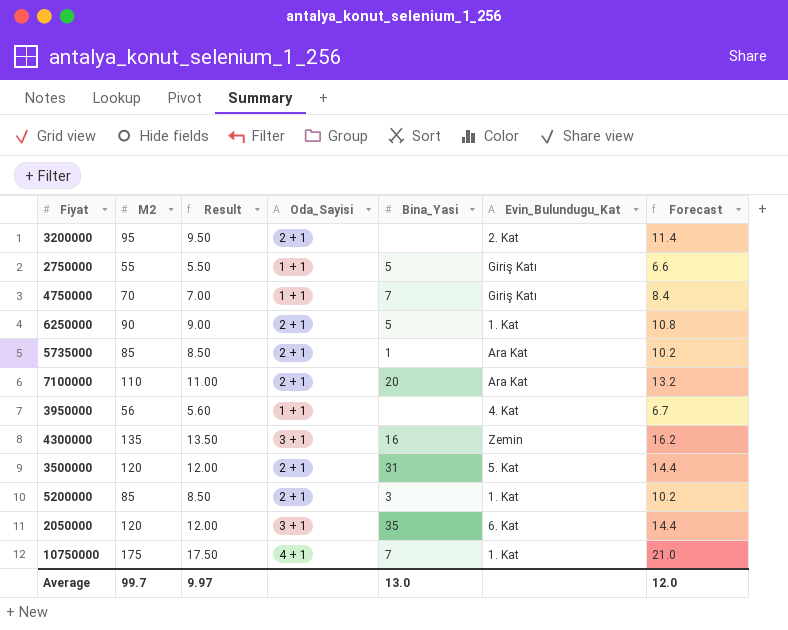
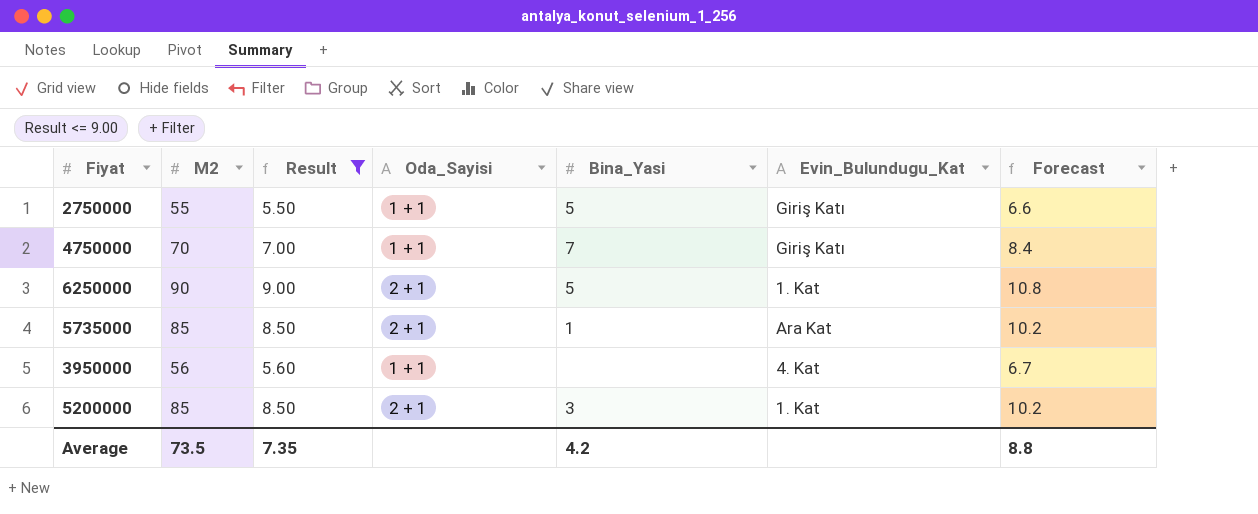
filter: none -> Result <= 9.00
Average | M2: 99.7 -> 73.5
Average | Result: 9.97 -> 7.35
Average | Bina_Yasi: 13.0 -> 4.2
Average | Forecast: 12.0 -> 8.8

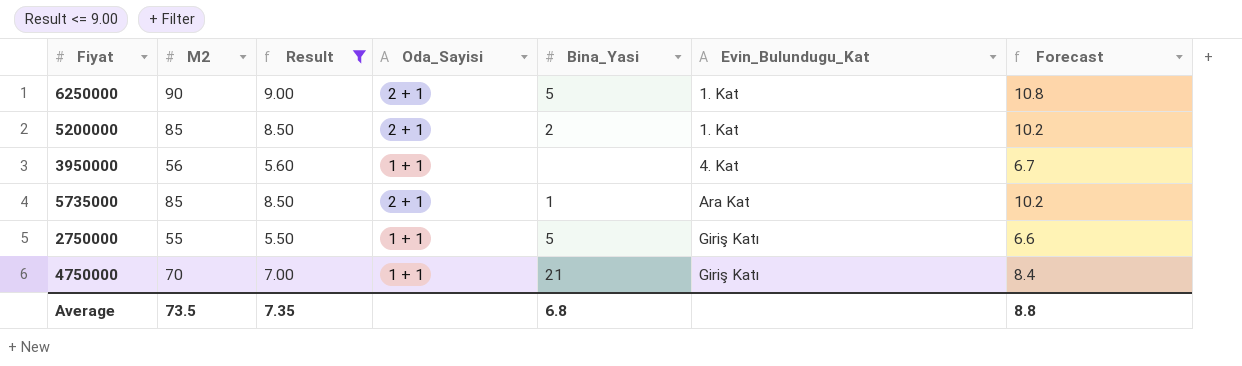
row order: none -> Evin_Bulundugu_Kat ascending
5200000 | Bina_Yasi: 3 -> 2
4750000 | Bina_Yasi: 7 -> 21
Average | Bina_Yasi: 4.2 -> 6.8

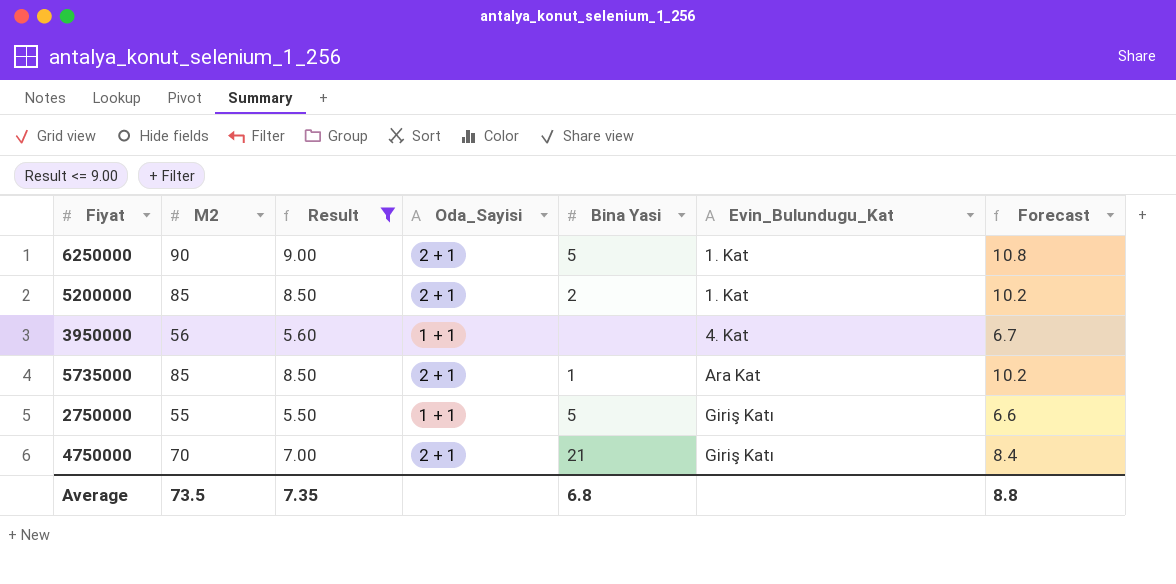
column name: Bina_Yasi -> Bina Yasi
4750000 | Oda_Sayisi: 1 + 1 -> 2 + 1

